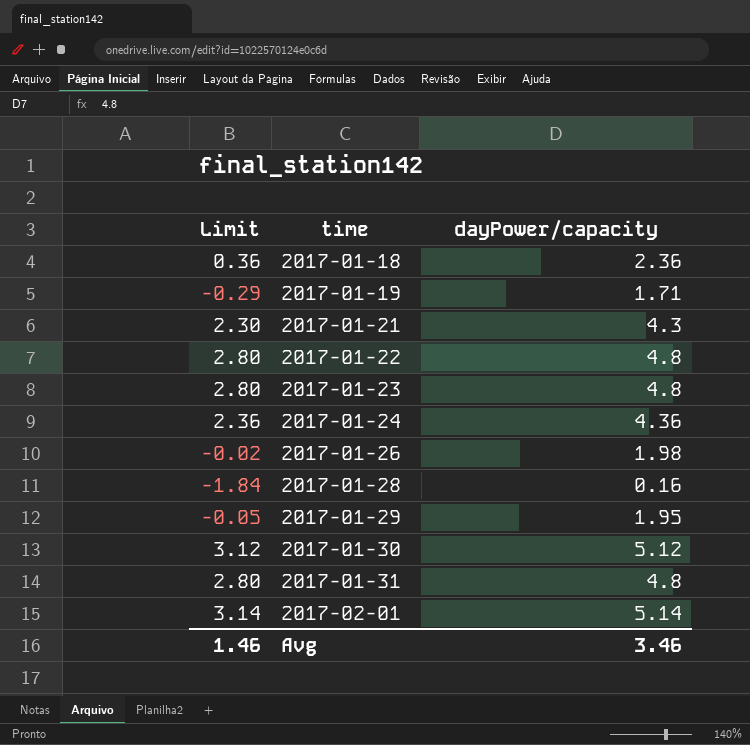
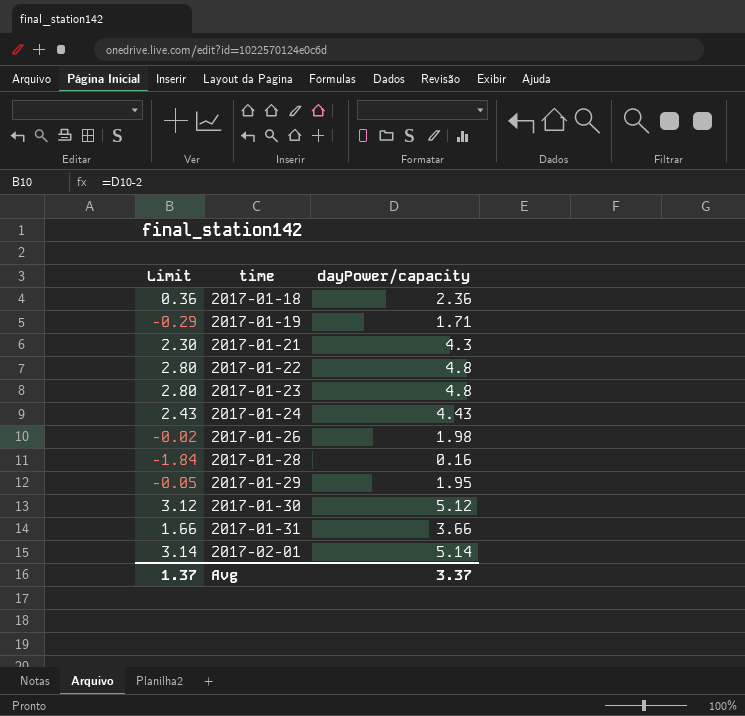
2017-01-24 | Limit: 2.36 -> 2.43
2017-01-24 | dayPower/capacity: 4.36 -> 4.43
2017-01-31 | Limit: 2.80 -> 1.66
2017-01-31 | dayPower/capacity: 4.8 -> 3.66
Avg | Limit: 1.46 -> 1.37
Avg | dayPower/capacity: 3.46 -> 3.37

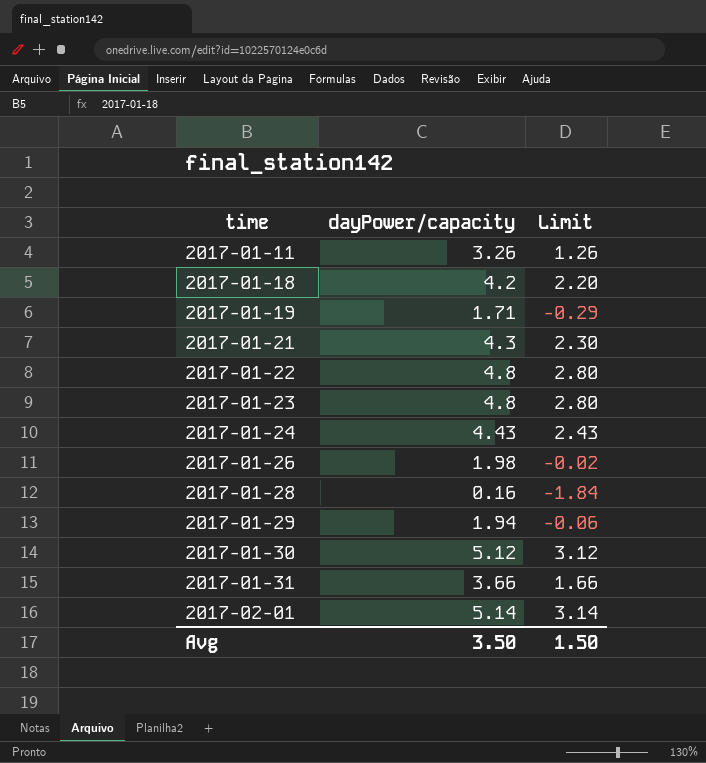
column Limit | position: 1 -> 3
row 2017-01-11: none -> 3.26 | 1.26
2017-01-18 | dayPower/capacity: 2.36 -> 4.2
2017-01-18 | Limit: 0.36 -> 2.20
2017-01-29 | dayPower/capacity: 1.95 -> 1.94
2017-01-29 | Limit: -0.05 -> -0.06
Avg | dayPower/capacity: 3.37 -> 3.50
Avg | Limit: 1.37 -> 1.50

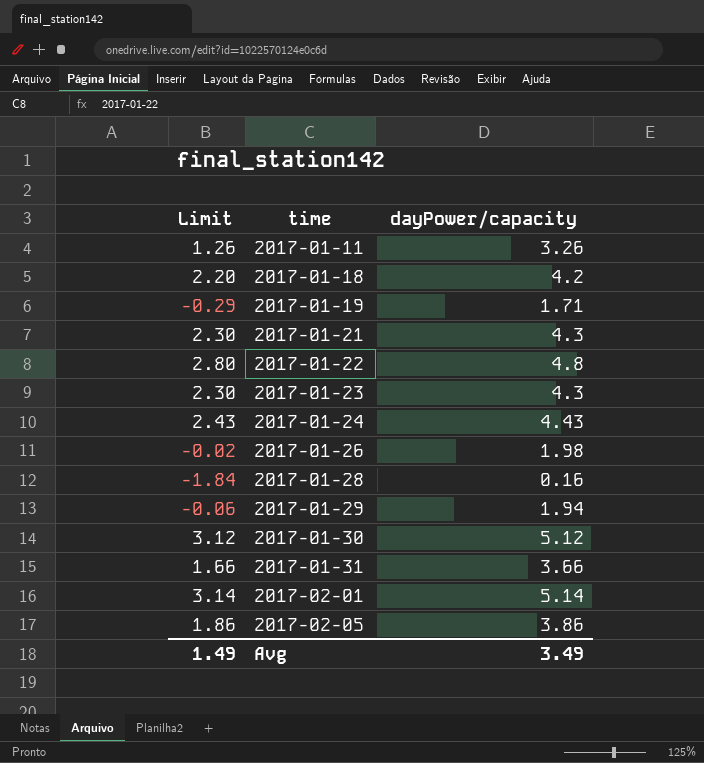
column Limit | position: 3 -> 1
2017-01-23 | Limit: 2.80 -> 2.30
2017-01-23 | dayPower/capacity: 4.8 -> 4.3
row 2017-02-05: none -> 1.86 | 3.86
Avg | Limit: 1.50 -> 1.49
Avg | dayPower/capacity: 3.50 -> 3.49

